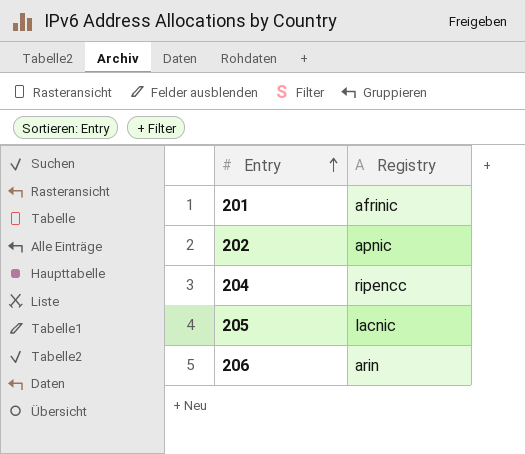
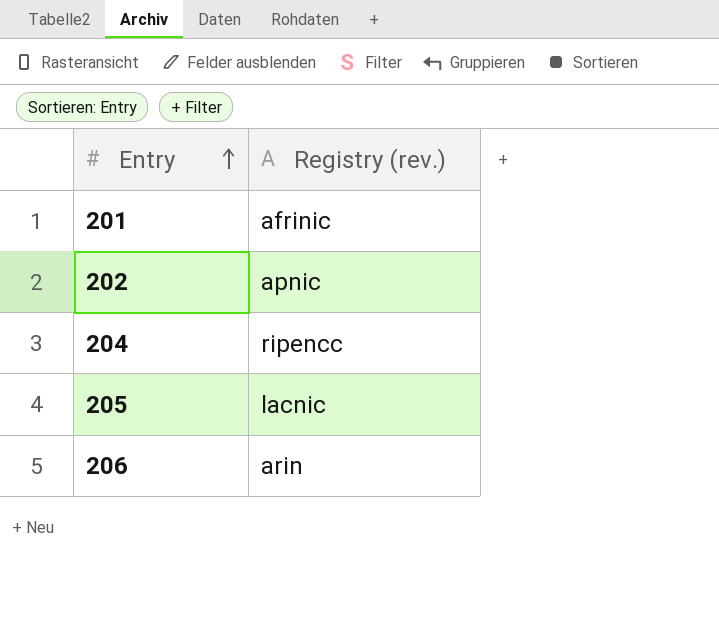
column name: Registry -> Registry (rev.)

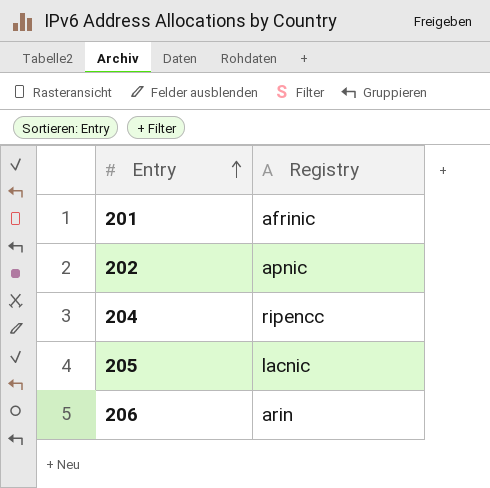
column name: Registry (rev.) -> Registry

